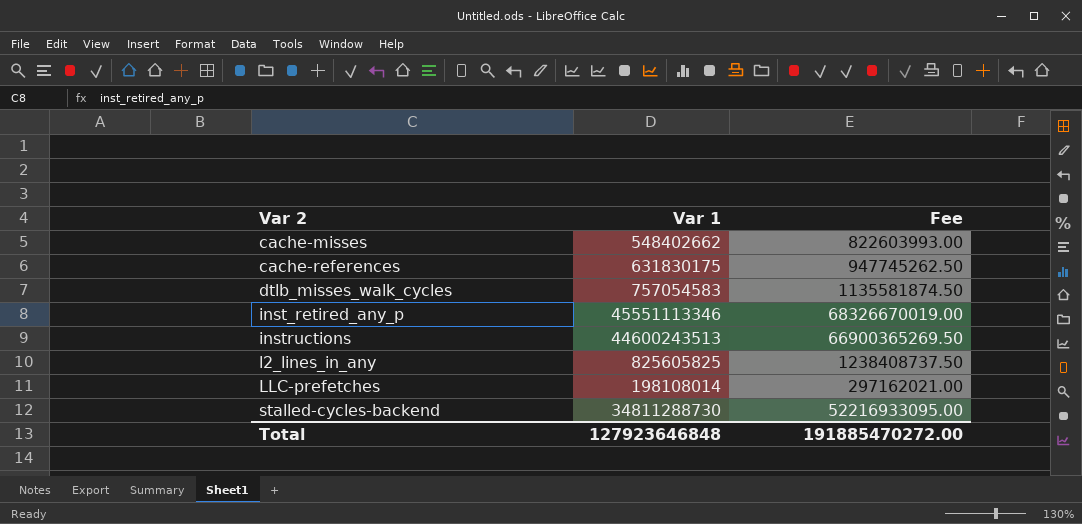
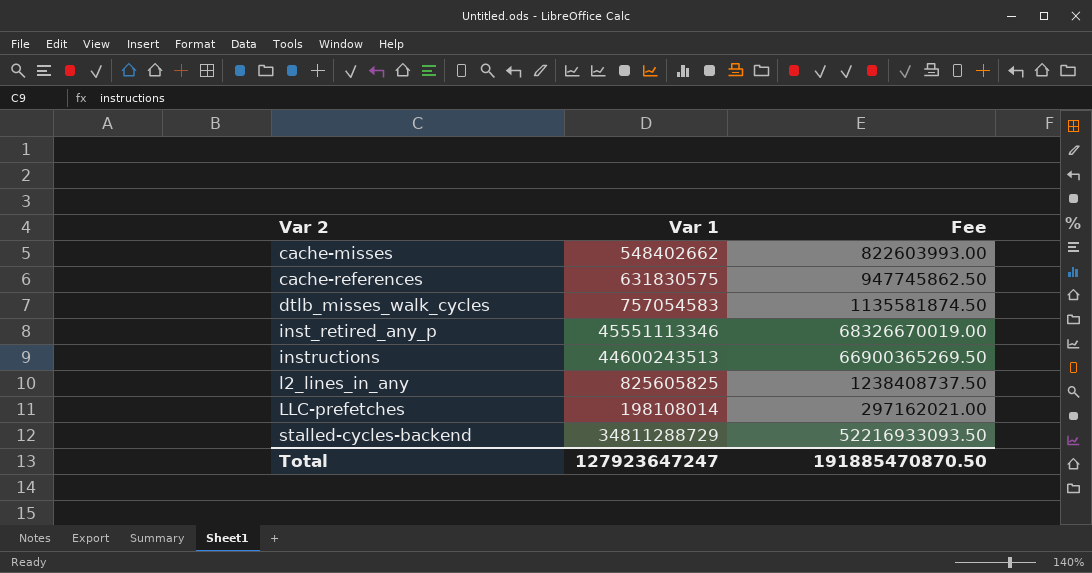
cache-references | Var 1: 631830175 -> 631830575
cache-references | Fee: 947745262.50 -> 947745862.50
stalled-cycles-backend | Var 1: 34811288730 -> 34811288729
stalled-cycles-backend | Fee: 52216933095.00 -> 52216933093.50
Total | Var 1: 127923646848 -> 127923647247
Total | Fee: 191885470272.00 -> 191885470870.50

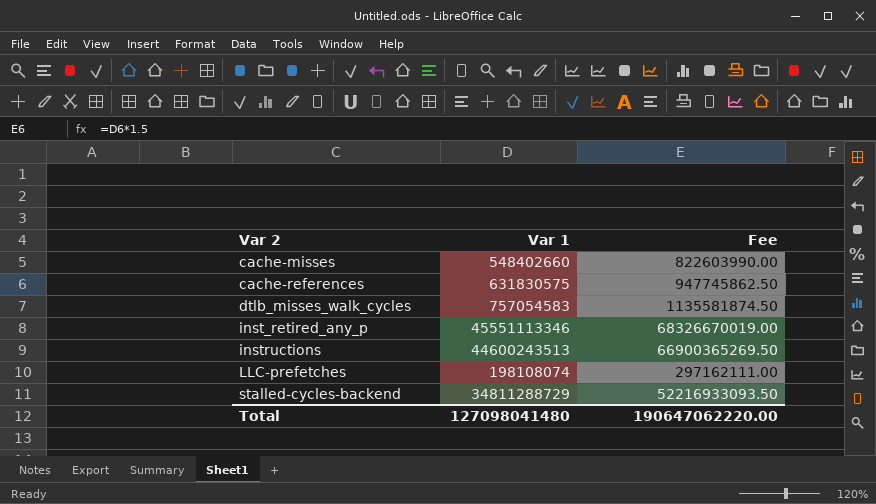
row l2_lines_in_any: 825605825 | 1238408737.50 -> none
cache-misses | Var 1: 548402662 -> 548402660
cache-misses | Fee: 822603993.00 -> 822603990.00
LLC-prefetches | Var 1: 198108014 -> 198108074
LLC-prefetches | Fee: 297162021.00 -> 297162111.00
Total | Var 1: 127923647247 -> 127098041480
Total | Fee: 191885470870.50 -> 190647062220.00

